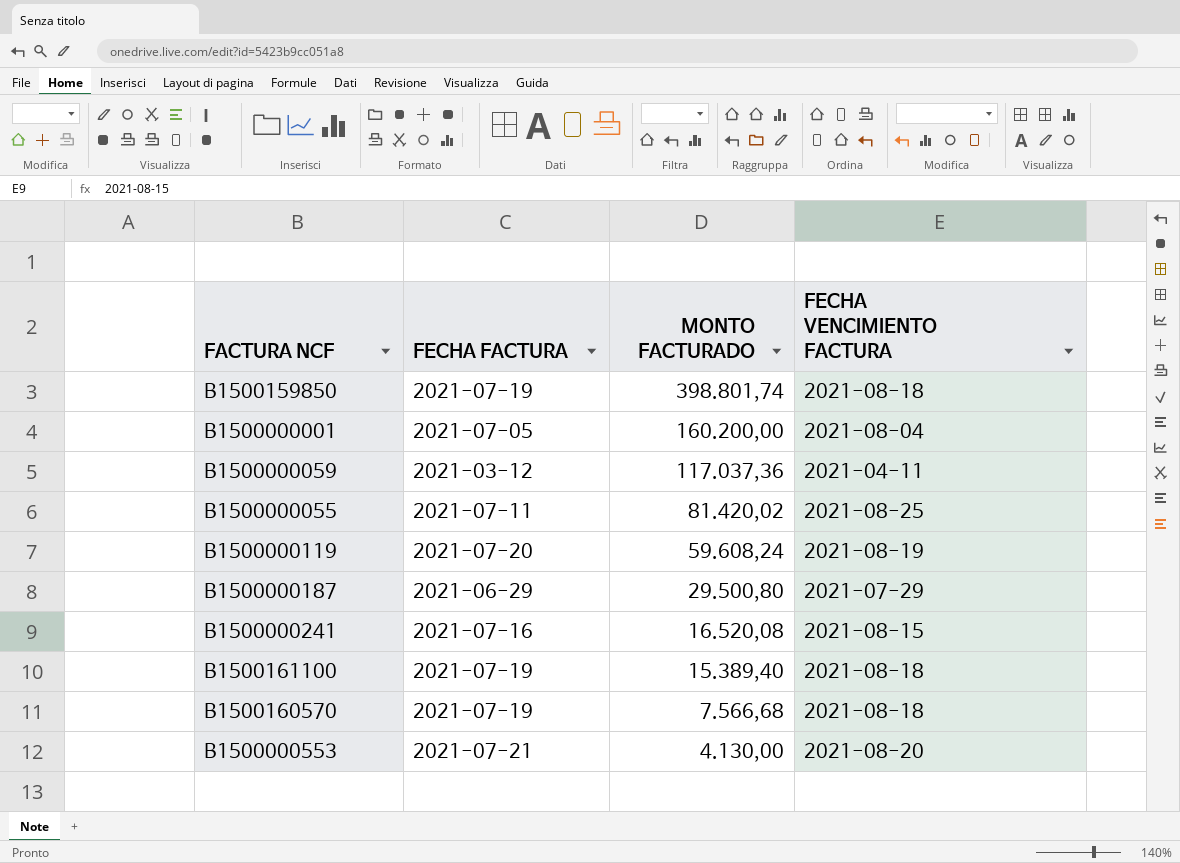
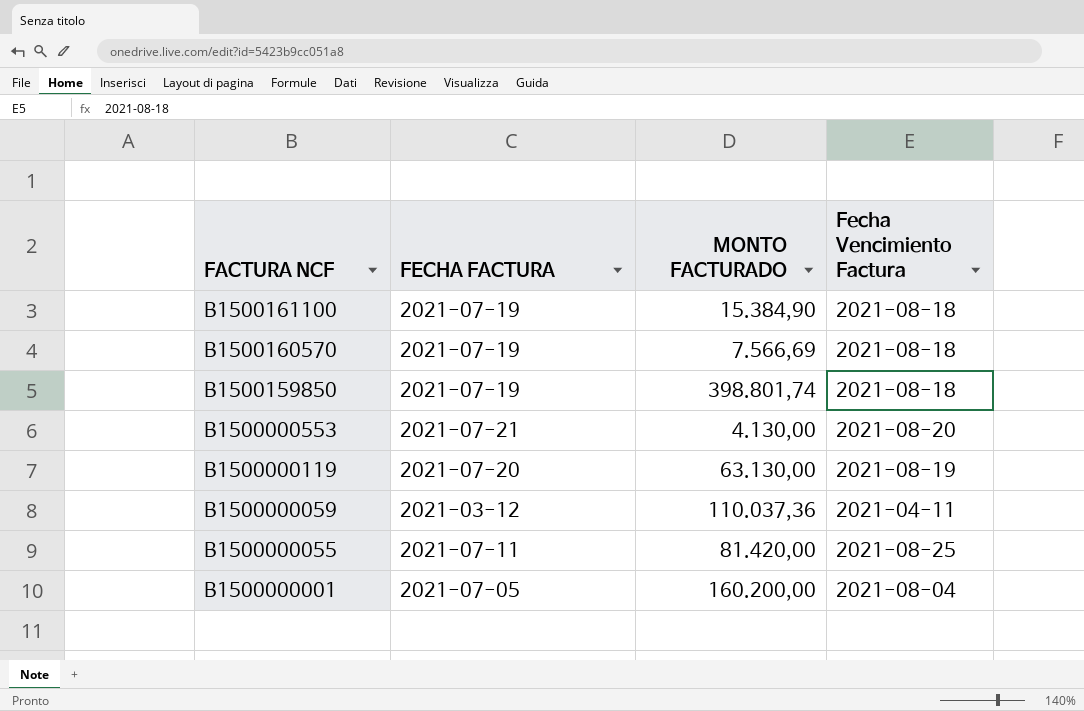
row order: MONTO FACTURADO descending -> FACTURA NCF descending
column name: FECHA VENCIMIENTO FACTURA -> Fecha Vencimiento Factura
row B1500000187: 2021-06-29 | 29.500,80 | 2021-07-29 -> none
row B1500000241: 2021-07-16 | 16.520,08 | 2021-08-15 -> none
B1500161100 | MONTO FACTURADO: 15.389,40 -> 15.384,90
B1500160570 | MONTO FACTURADO: 7.566,68 -> 7.566,69
B1500000119 | MONTO FACTURADO: 59.608,24 -> 63.130,00
B1500000059 | MONTO FACTURADO: 117.037,36 -> 110.037,36
B1500000055 | MONTO FACTURADO: 81.420,02 -> 81.420,00

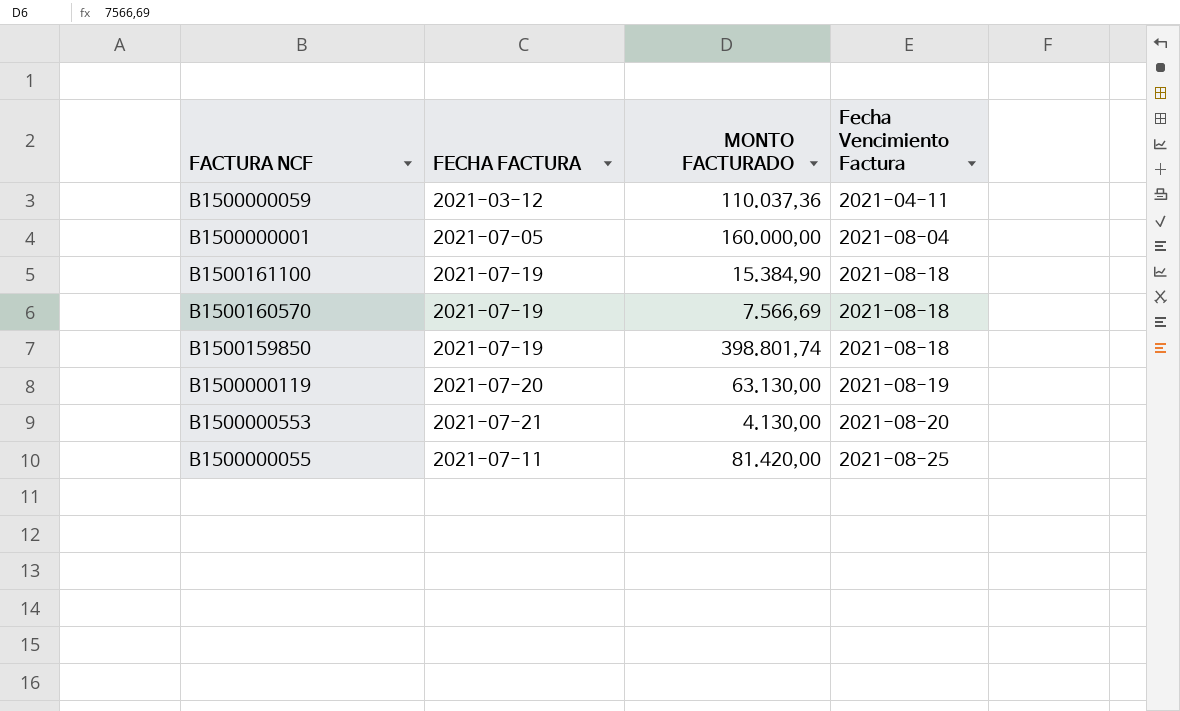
row order: FACTURA NCF descending -> Fecha Vencimiento Factura ascending
B1500000001 | MONTO FACTURADO: 160.200,00 -> 160.000,00

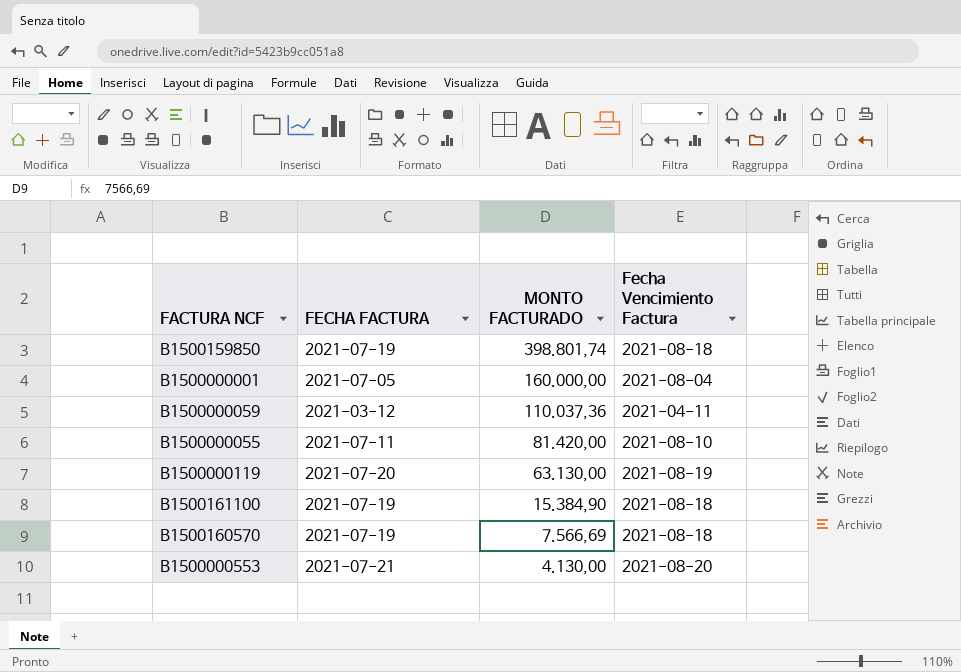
row order: Fecha Vencimiento Factura ascending -> MONTO FACTURADO descending
B1500000055 | Fecha Vencimiento Factura: 2021-08-25 -> 2021-08-10

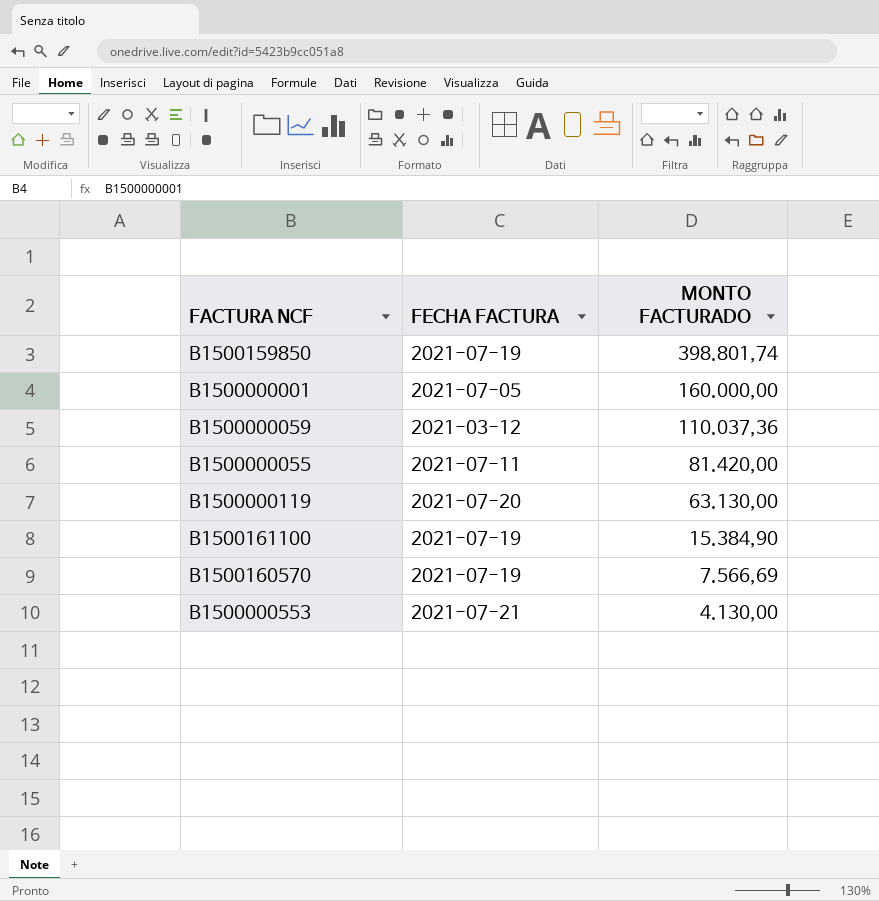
column Fecha Vencimiento Factura | position: 4 -> none

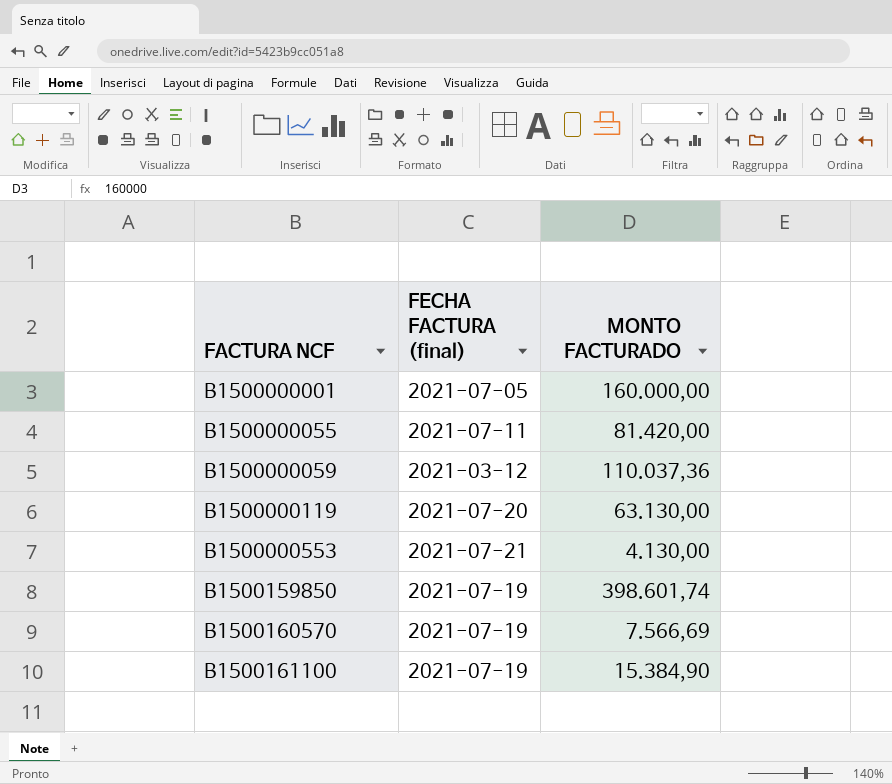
row order: MONTO FACTURADO descending -> FACTURA NCF ascending
column name: FECHA FACTURA -> FECHA FACTURA (final)
B1500159850 | MONTO FACTURADO: 398.801,74 -> 398.601,74

